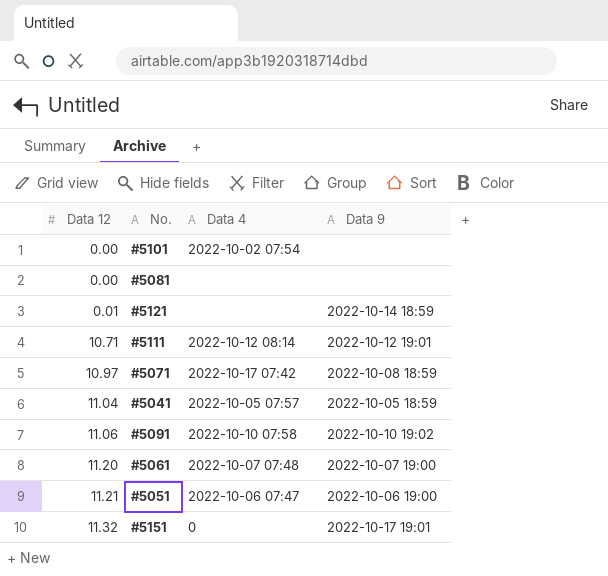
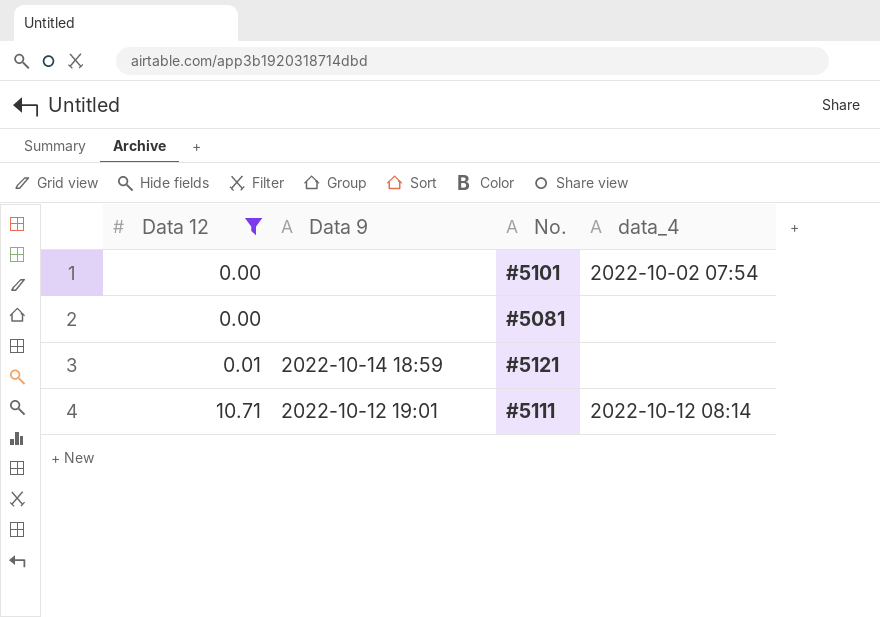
filter: none -> Data 12 <= 10.71
column Data 9 | position: 4 -> 2
column name: Data 4 -> data_4

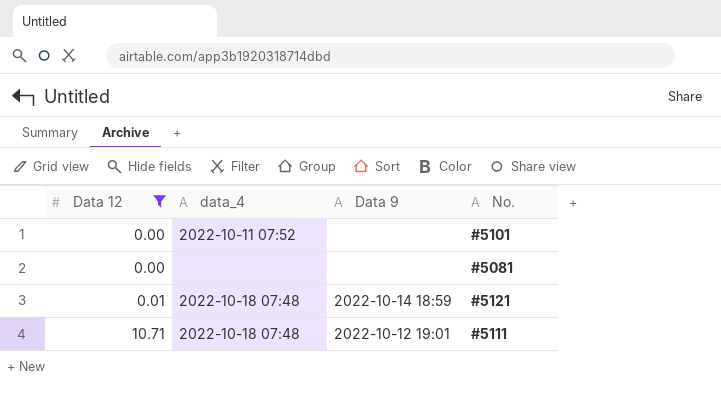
column data_4 | position: 4 -> 2
#5101 | data_4: 2022-10-02 07:54 -> 2022-10-11 07:52
#5121 | data_4: none -> 2022-10-18 07:48
#5111 | data_4: 2022-10-12 08:14 -> 2022-10-18 07:48

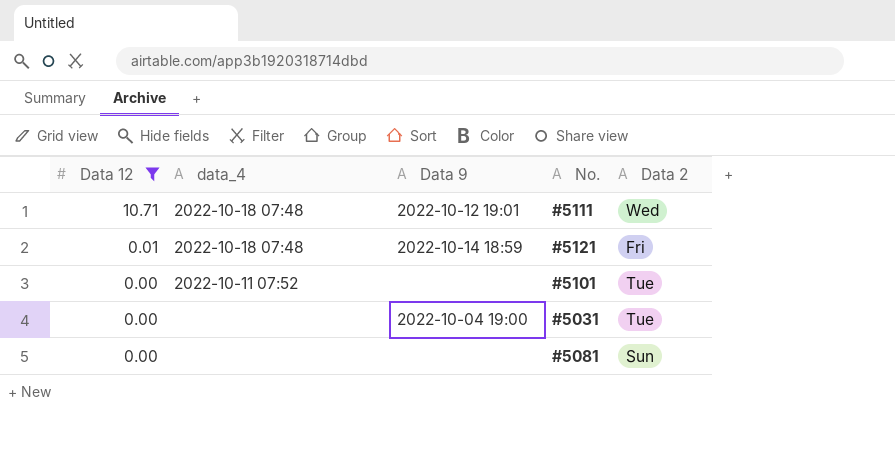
row order: Data 12 ascending -> Data 12 descending
column Data 2 | position: none -> 5
row #5031: none -> 0.00 | none | 2022-10-04 19:00 | Tue

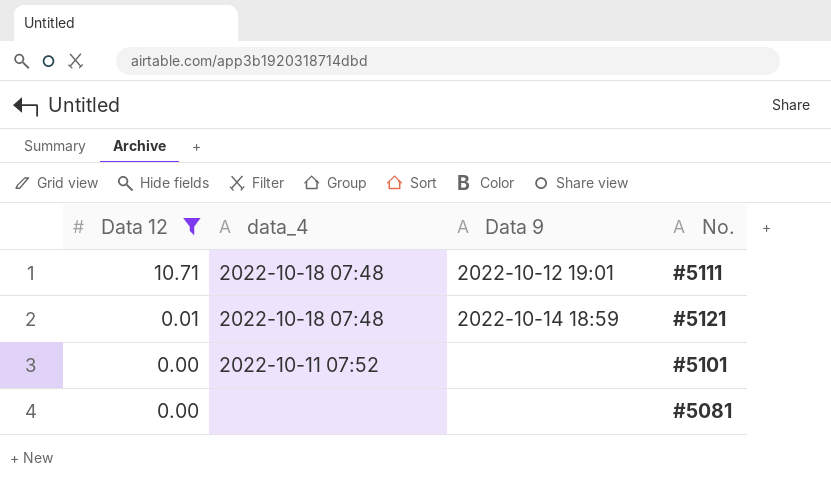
column Data 2 | position: 5 -> none
row #5031: 0.00 | none | 2022-10-04 19:00 | Tue -> none

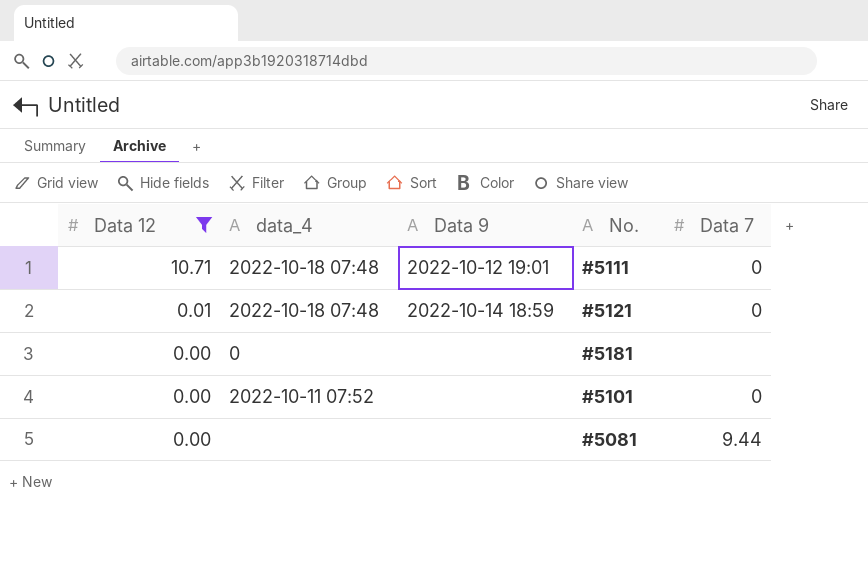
column Data 7 | position: none -> 5
row #5181: none -> 0.00 | 0 | none | none

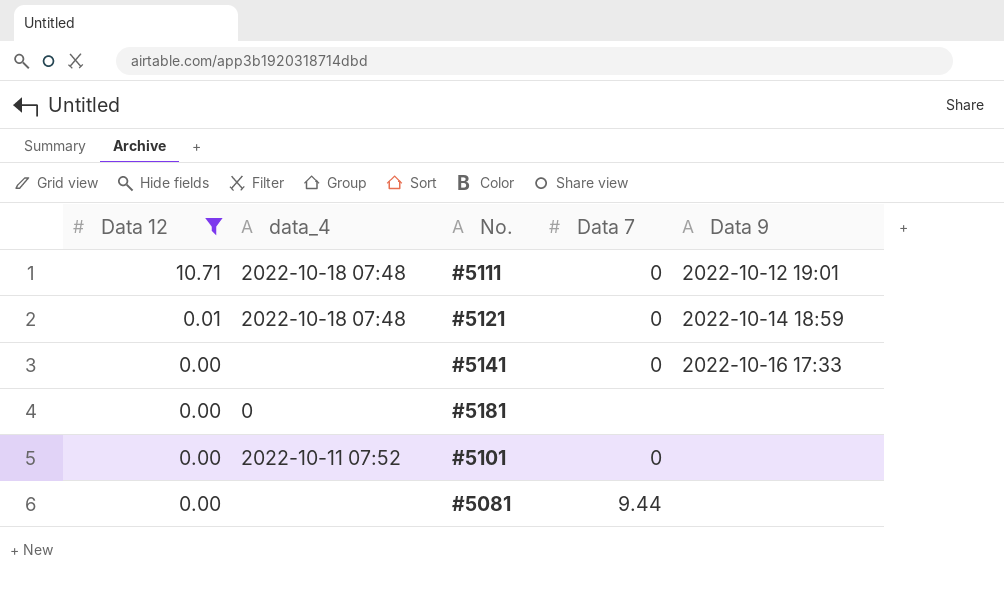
column Data 9 | position: 3 -> 5
row #5141: none -> 0.00 | none | 0 | 2022-10-16 17:33

